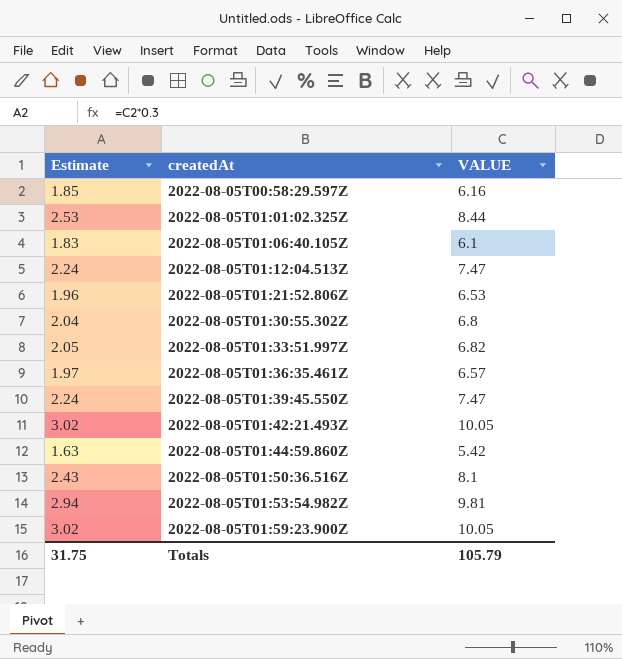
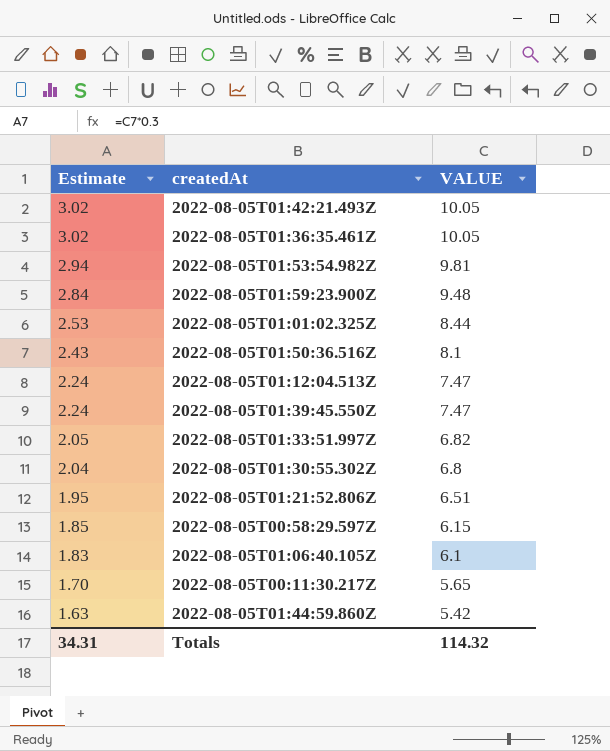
row order: createdAt ascending -> Estimate descending
2022-08-05T01:36:35.461Z | Estimate: 1.97 -> 3.02
2022-08-05T01:36:35.461Z | VALUE: 6.57 -> 10.05
2022-08-05T01:59:23.900Z | Estimate: 3.02 -> 2.84
2022-08-05T01:59:23.900Z | VALUE: 10.05 -> 9.48
2022-08-05T01:21:52.806Z | Estimate: 1.96 -> 1.95
2022-08-05T01:21:52.806Z | VALUE: 6.53 -> 6.51
2022-08-05T00:58:29.597Z | VALUE: 6.16 -> 6.15
row 2022-08-05T00:11:30.217Z: none -> 1.70 | 5.65
Totals | Estimate: 31.75 -> 34.31
Totals | VALUE: 105.79 -> 114.32

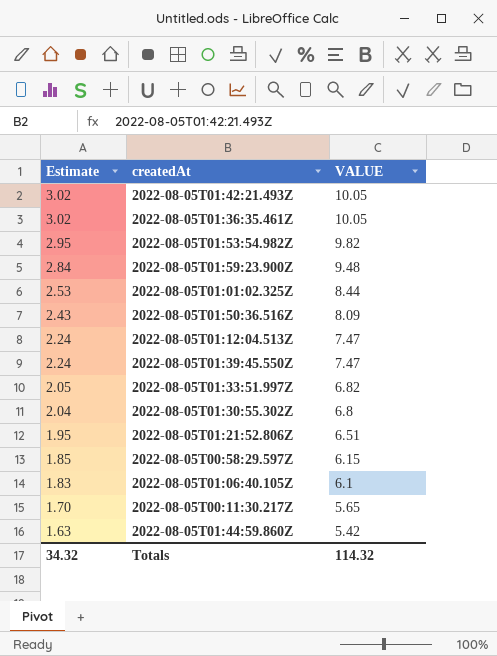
2022-08-05T01:53:54.982Z | Estimate: 2.94 -> 2.95
2022-08-05T01:53:54.982Z | VALUE: 9.81 -> 9.82
2022-08-05T01:50:36.516Z | VALUE: 8.1 -> 8.09
Totals | Estimate: 34.31 -> 34.32

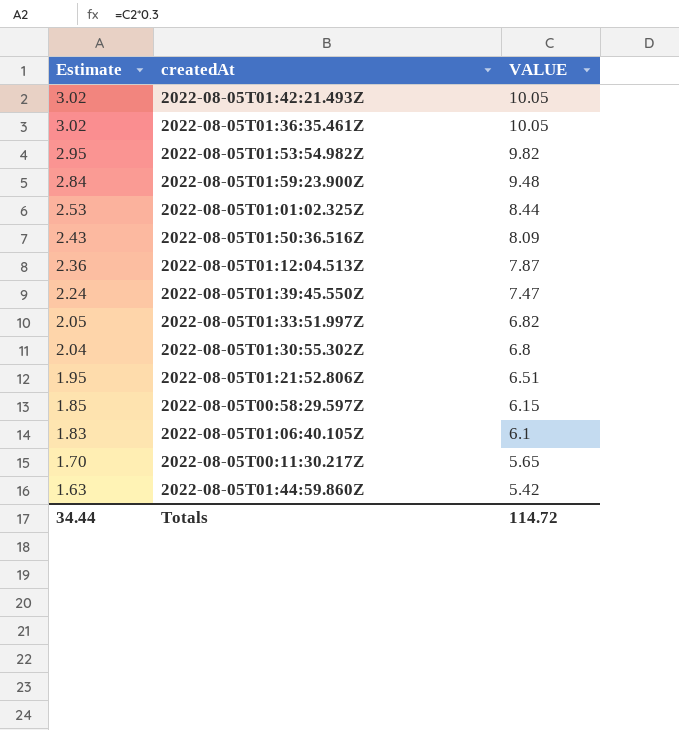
2022-08-05T01:12:04.513Z | Estimate: 2.24 -> 2.36
2022-08-05T01:12:04.513Z | VALUE: 7.47 -> 7.87
Totals | Estimate: 34.32 -> 34.44
Totals | VALUE: 114.32 -> 114.72

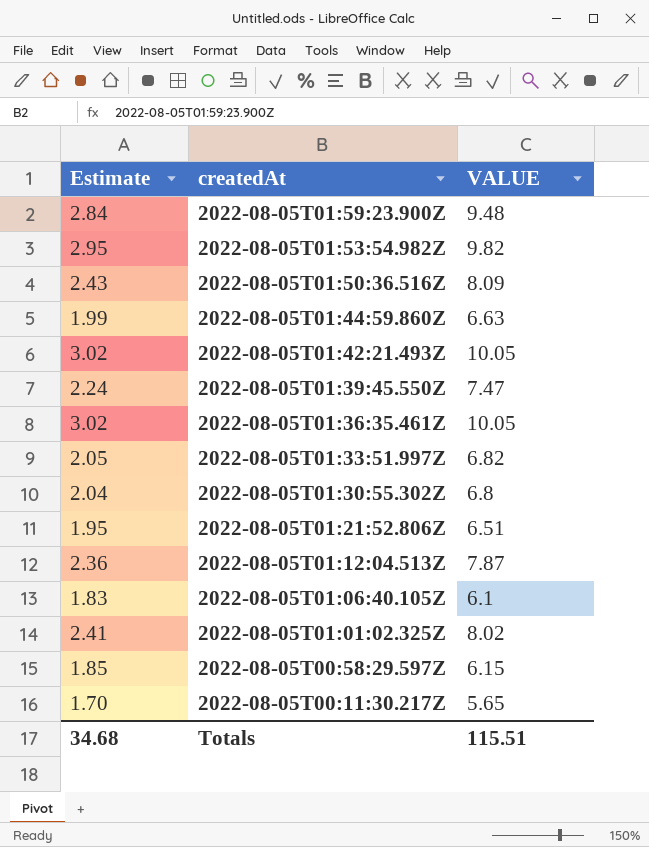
row order: Estimate descending -> createdAt descending
2022-08-05T01:44:59.860Z | Estimate: 1.63 -> 1.99
2022-08-05T01:44:59.860Z | VALUE: 5.42 -> 6.63
2022-08-05T01:01:02.325Z | Estimate: 2.53 -> 2.41
2022-08-05T01:01:02.325Z | VALUE: 8.44 -> 8.02
Totals | Estimate: 34.44 -> 34.68
Totals | VALUE: 114.72 -> 115.51

